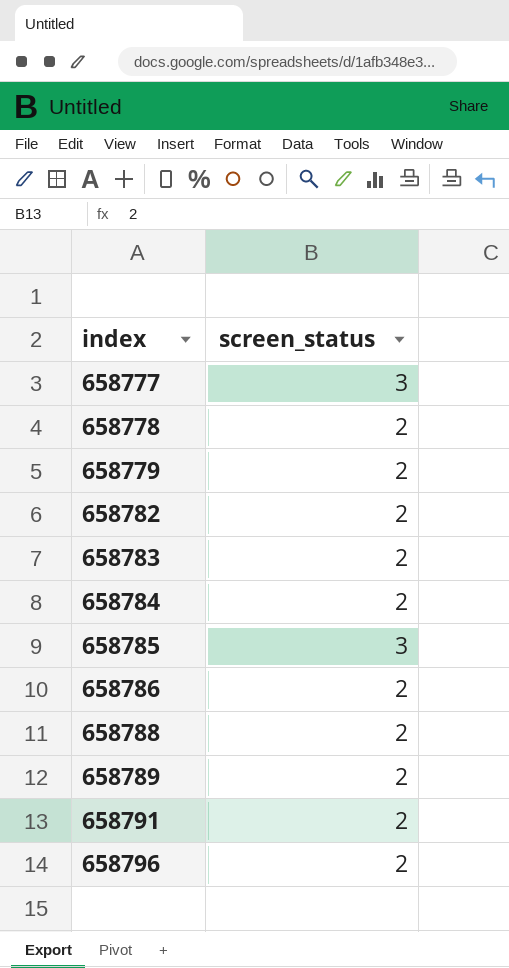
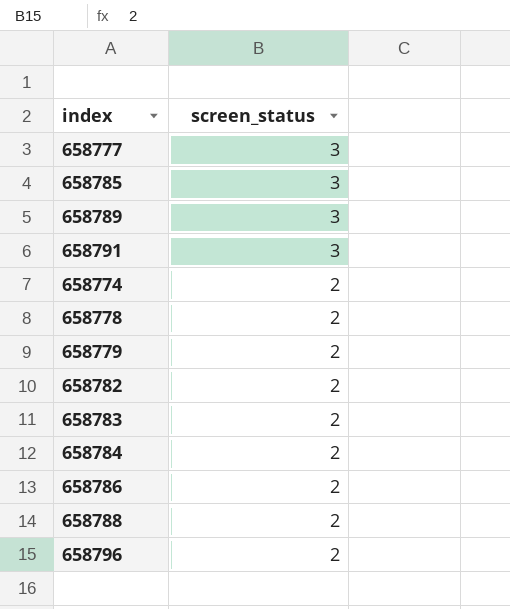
row order: index ascending -> screen_status descending
658789 | screen_status: 2 -> 3
658791 | screen_status: 2 -> 3
row 658774: none -> 2

